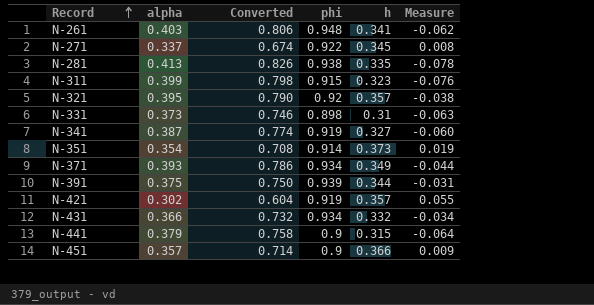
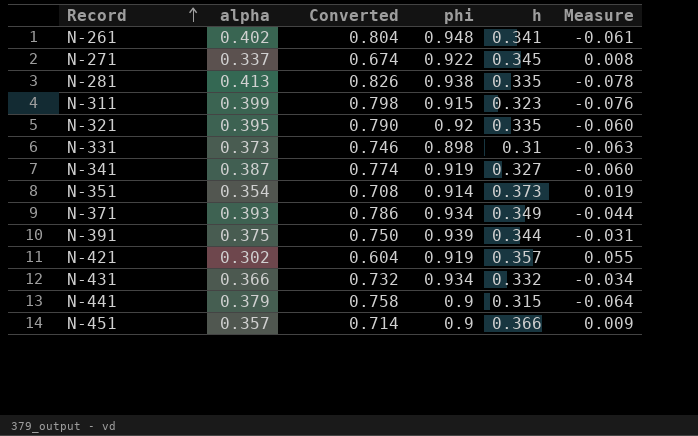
N-261 | alpha: 0.403 -> 0.402
N-261 | Converted: 0.806 -> 0.804
N-261 | Measure: -0.062 -> -0.061
N-321 | h: 0.357 -> 0.335
N-321 | Measure: -0.038 -> -0.060

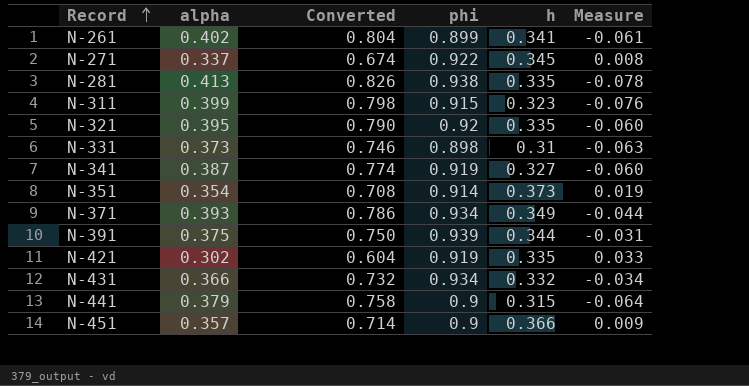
N-261 | phi: 0.948 -> 0.899
N-421 | h: 0.357 -> 0.335
N-421 | Measure: 0.055 -> 0.033

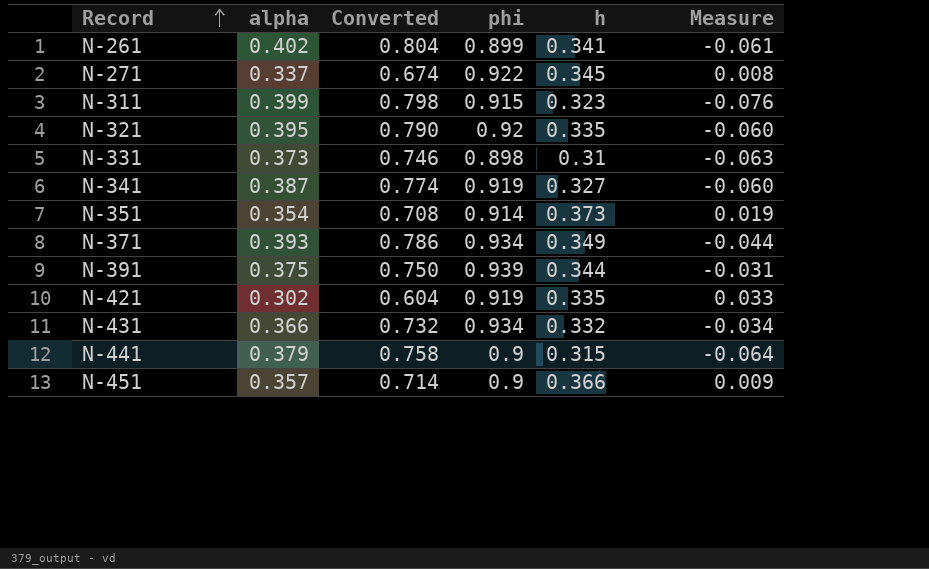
row N-281: 0.413 | 0.826 | 0.938 | 0.335 | -0.078 -> none

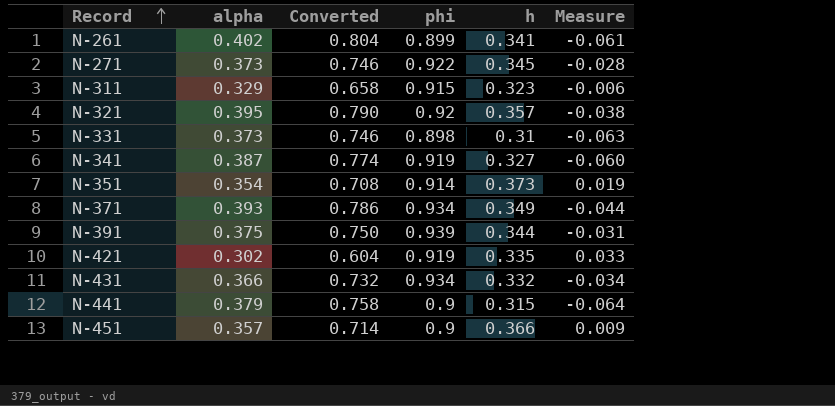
N-271 | alpha: 0.337 -> 0.373
N-271 | Converted: 0.674 -> 0.746
N-271 | Measure: 0.008 -> -0.028
N-311 | alpha: 0.399 -> 0.329
N-311 | Converted: 0.798 -> 0.658
N-311 | Measure: -0.076 -> -0.006
N-321 | h: 0.335 -> 0.357
N-321 | Measure: -0.060 -> -0.038

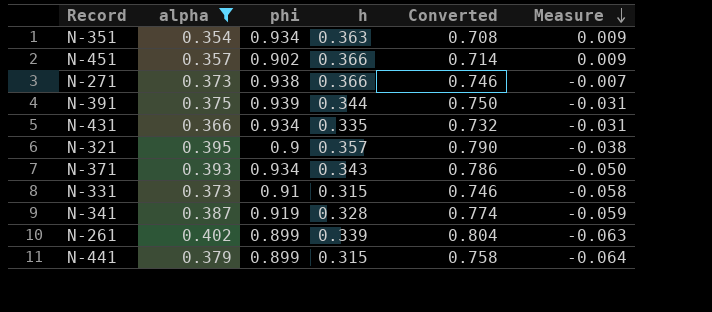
filter: none -> alpha >= 0.354
row order: Record ascending -> Measure descending
column Converted | position: 3 -> 5
N-351 | phi: 0.914 -> 0.934
N-351 | h: 0.373 -> 0.363
N-351 | Measure: 0.019 -> 0.009
N-451 | phi: 0.9 -> 0.902
N-271 | phi: 0.922 -> 0.938
N-271 | h: 0.345 -> 0.366
N-271 | Measure: -0.028 -> -0.007
N-431 | h: 0.332 -> 0.335
N-431 | Measure: -0.034 -> -0.031
N-321 | phi: 0.92 -> 0.9
N-371 | h: 0.349 -> 0.343
N-371 | Measure: -0.044 -> -0.050
N-331 | phi: 0.898 -> 0.91
N-331 | h: 0.31 -> 0.315
N-331 | Measure: -0.063 -> -0.058
N-341 | h: 0.327 -> 0.328
N-341 | Measure: -0.060 -> -0.059
N-261 | h: 0.341 -> 0.339
N-261 | Measure: -0.061 -> -0.063
N-441 | phi: 0.9 -> 0.899

